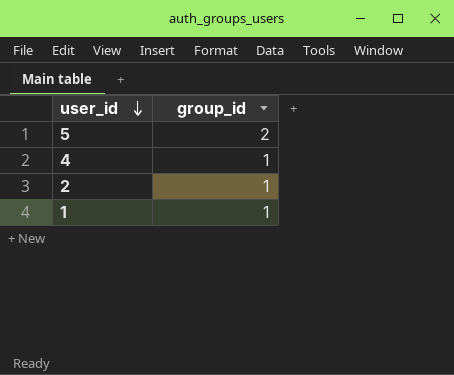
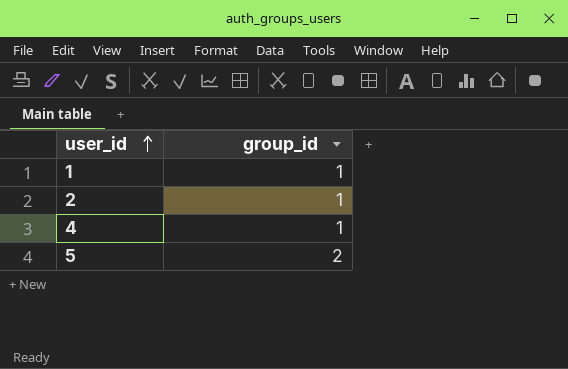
row order: user_id descending -> user_id ascending

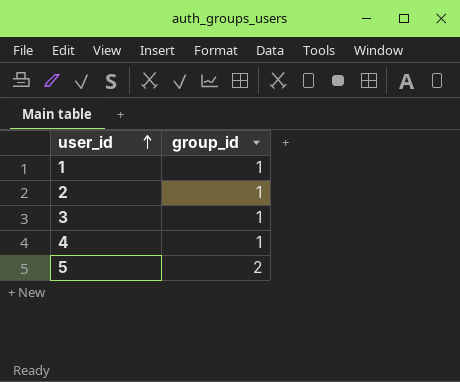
row 3: none -> 1

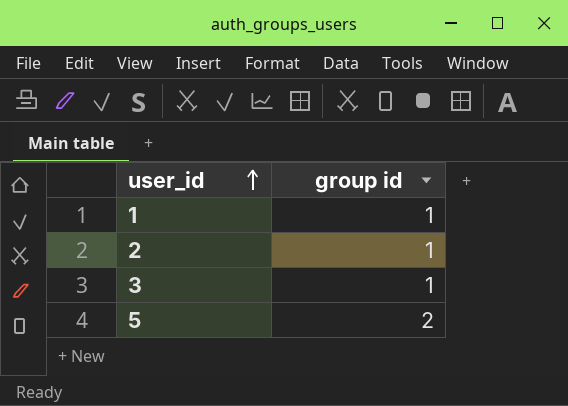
column name: group_id -> group id
row 4: 1 -> none

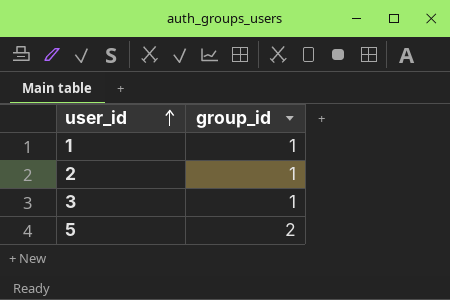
column name: group id -> group_id

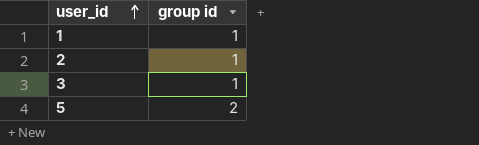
column name: group_id -> group id

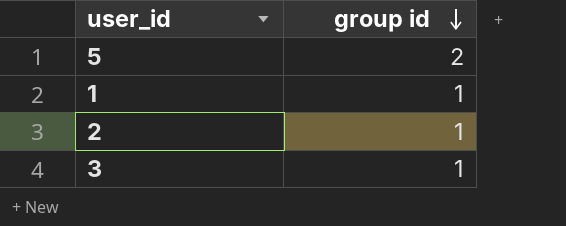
row order: user_id ascending -> group id descending

